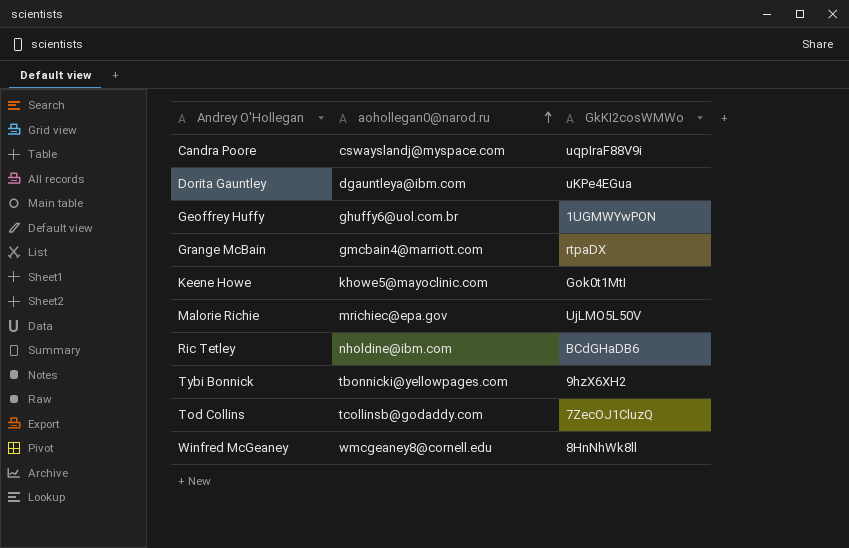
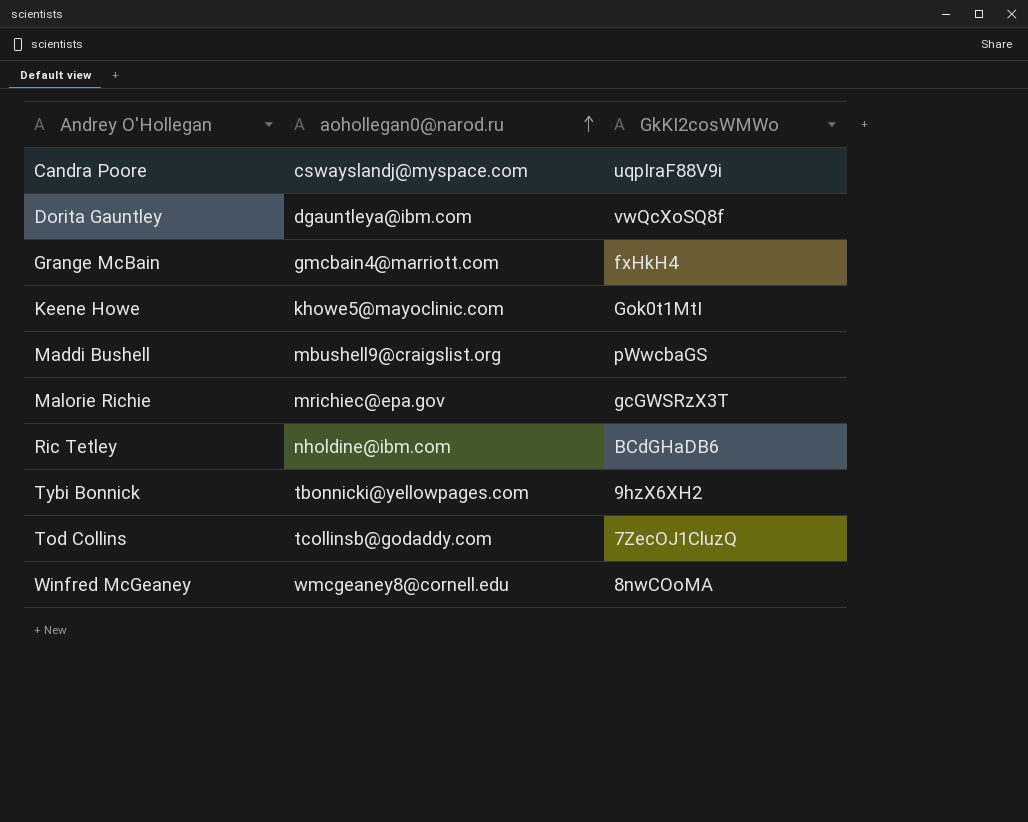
row Geoffrey Huffy: ghuffy6@uol.com.br | 1UGMWYwPON -> none
Dorita Gauntley | GkKI2cosWMWo: uKPe4EGua -> vwQcXoSQ8f
Grange McBain | GkKI2cosWMWo: rtpaDX -> fxHkH4
row Maddi Bushell: none -> mbushell9@craigslist.org | pWwcbaGS
Malorie Richie | GkKI2cosWMWo: UjLMO5L50V -> gcGWSRzX3T
Winfred McGeaney | GkKI2cosWMWo: 8HnNhWk8ll -> 8nwCOoMA

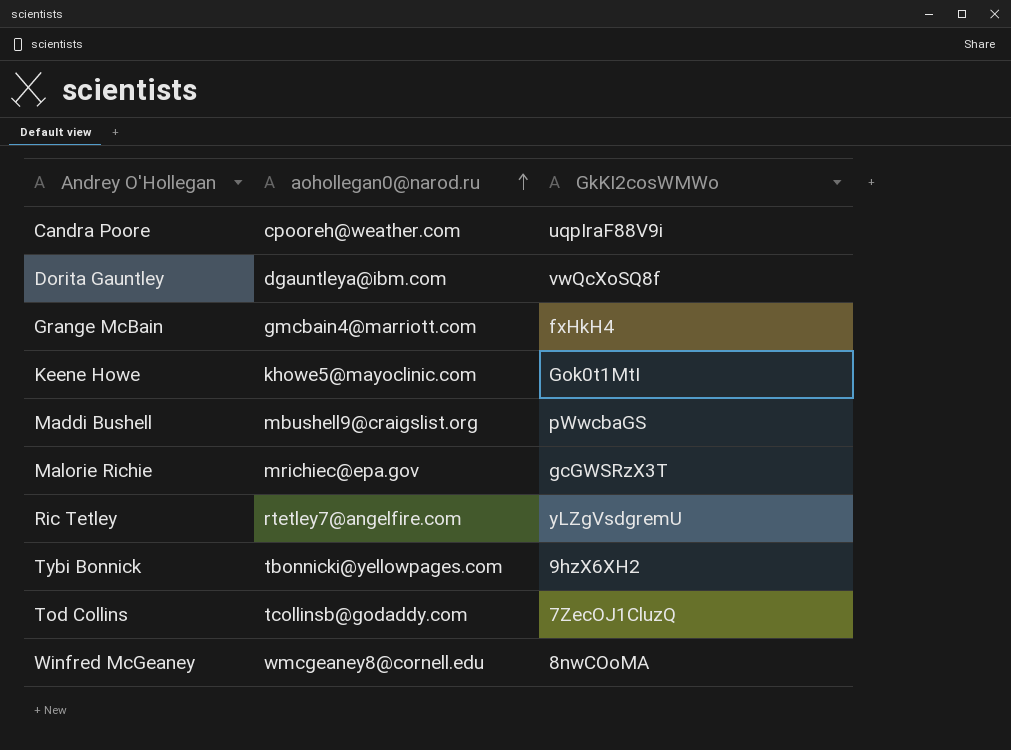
Candra Poore | aohollegan0@narod.ru: cswayslandj@myspace.com -> cpooreh@weather.com
Ric Tetley | aohollegan0@narod.ru: nholdine@ibm.com -> rtetley7@angelfire.com
Ric Tetley | GkKI2cosWMWo: BCdGHaDB6 -> yLZgVsdgremU

